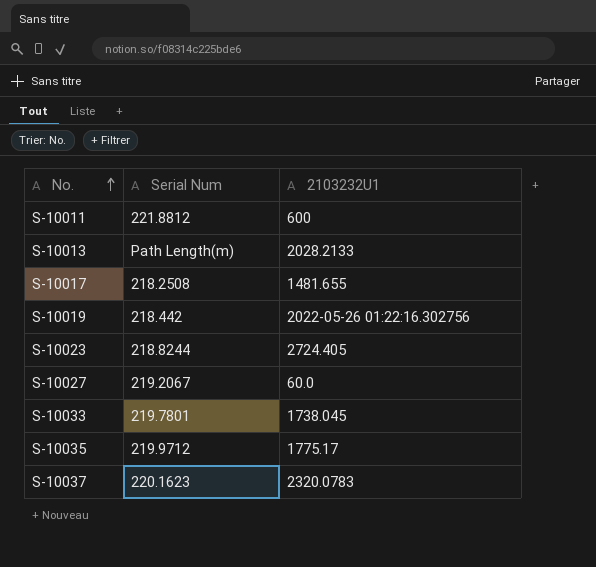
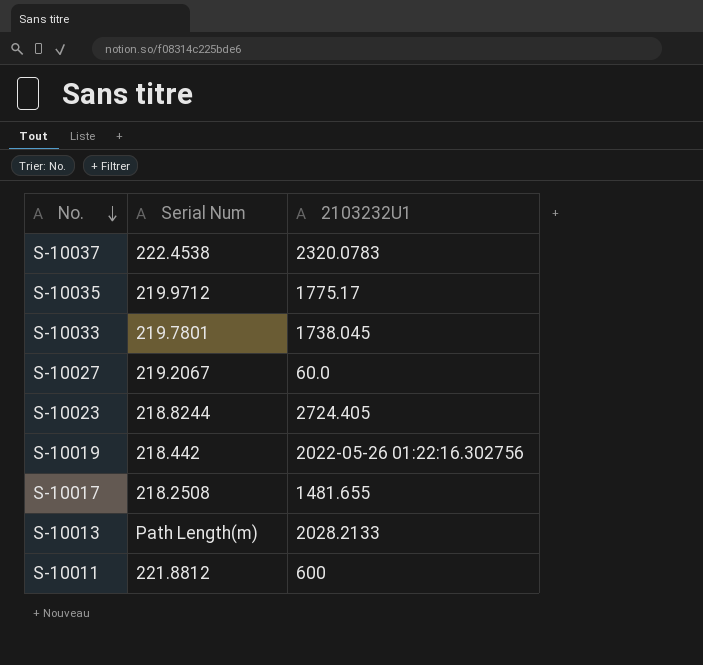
row order: No. ascending -> No. descending
S-10037 | Serial Num: 220.1623 -> 222.4538

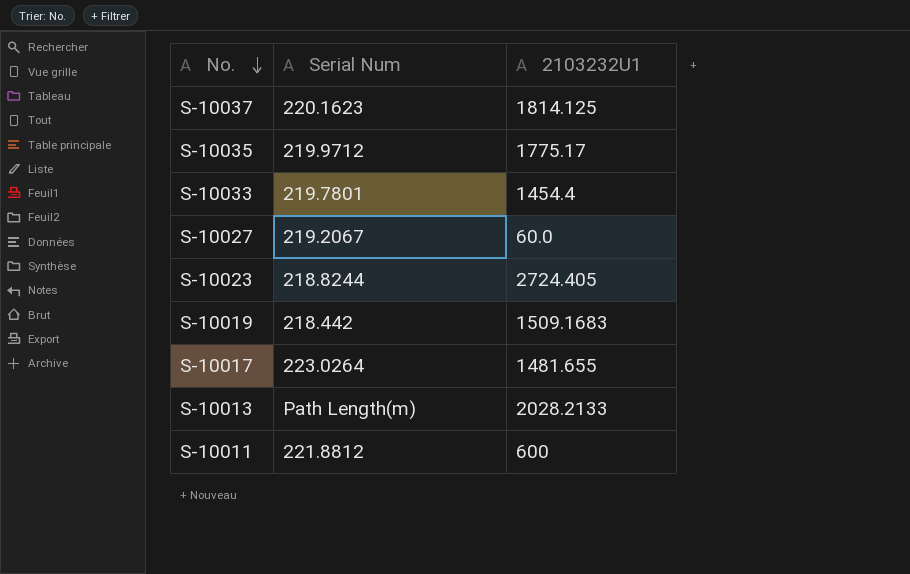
S-10037 | Serial Num: 222.4538 -> 220.1623
S-10037 | 2103232U1: 2320.0783 -> 1814.125
S-10033 | 2103232U1: 1738.045 -> 1454.4
S-10019 | 2103232U1: 2022-05-26 01:22:16.302756 -> 1509.1683
S-10017 | Serial Num: 218.2508 -> 223.0264

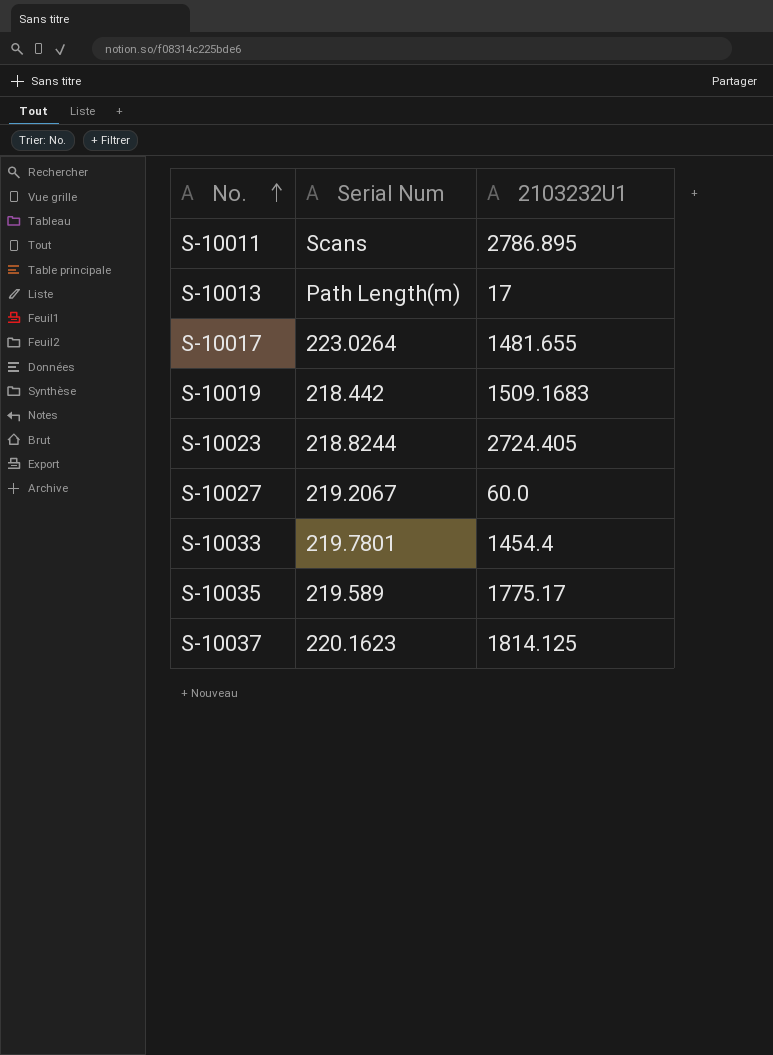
row order: No. descending -> No. ascending
S-10011 | Serial Num: 221.8812 -> Scans
S-10011 | 2103232U1: 600 -> 2786.895
S-10013 | 2103232U1: 2028.2133 -> 17
S-10035 | Serial Num: 219.9712 -> 219.589

